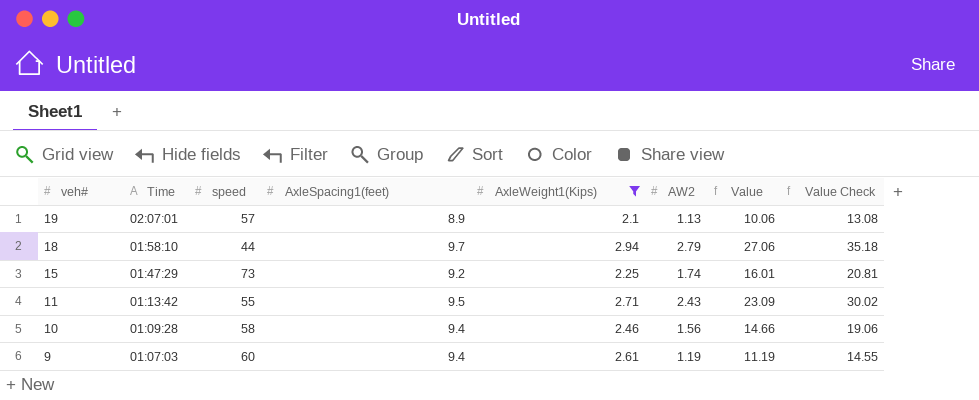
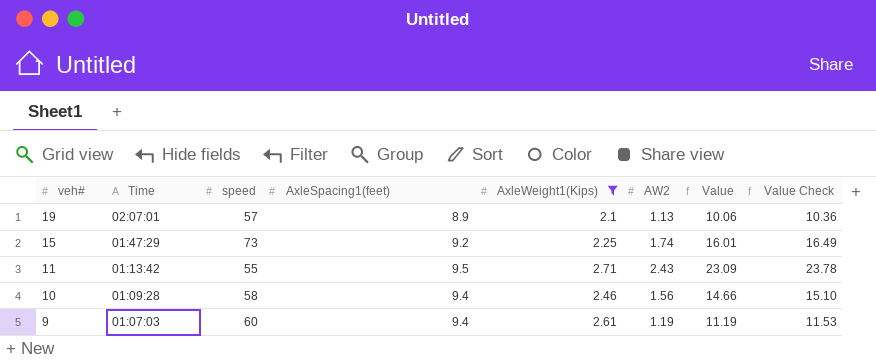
column Value Check | formula: [Value] * 1.3 -> [Value] * 1.03
row 18: 01:58:10 | 44 | 9.7 | 2.94 | 2.79 | 27.06 | 35.18 -> none

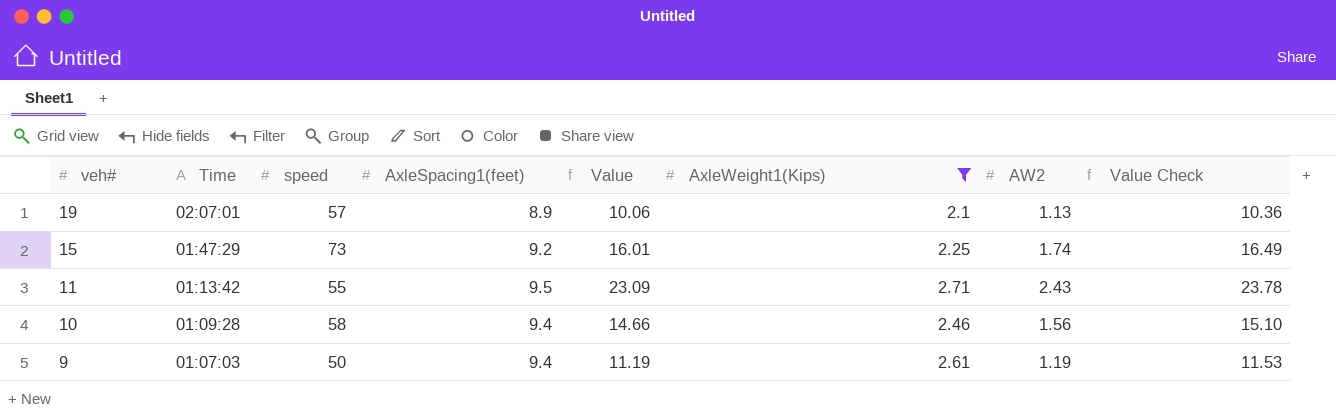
column Value | position: 7 -> 5
9 | speed: 60 -> 50

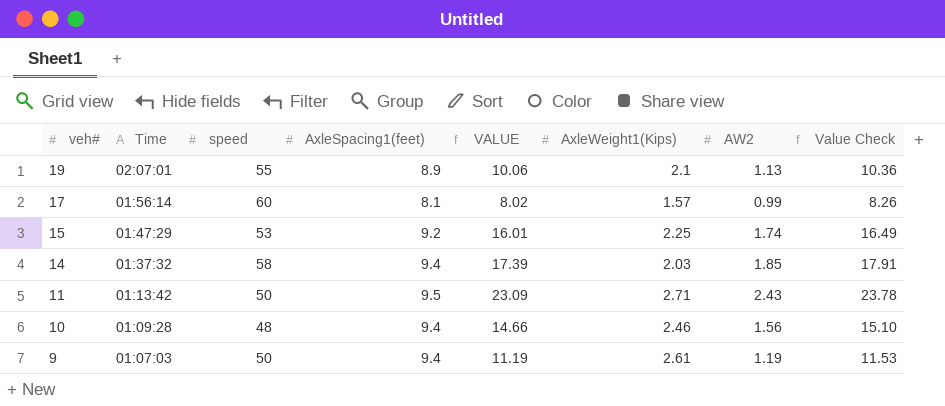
filter: AxleWeight1(Kips) >= 2.1 -> none
column name: Value -> VALUE
19 | speed: 57 -> 55
15 | speed: 73 -> 53
11 | speed: 55 -> 50
10 | speed: 58 -> 48

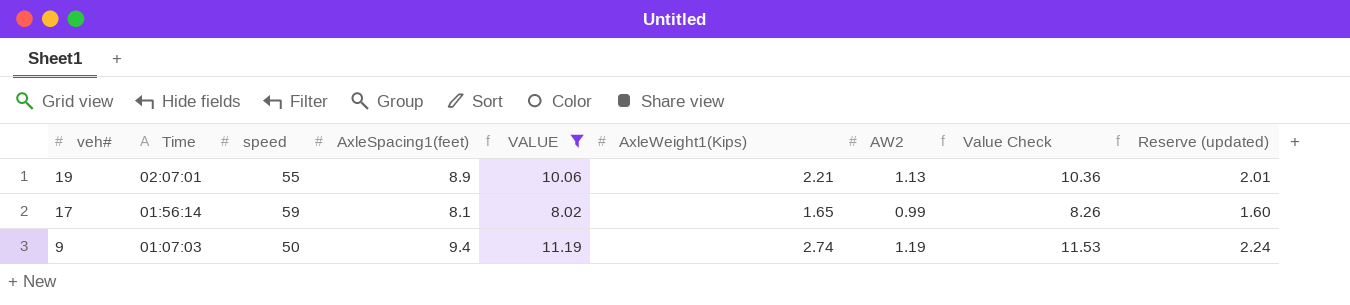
filter: none -> VALUE <= 11.19
column Reserve (updated) | formula: none -> [VALUE] * 0.2
19 | AxleWeight1(Kips): 2.1 -> 2.21
17 | speed: 60 -> 59
17 | AxleWeight1(Kips): 1.57 -> 1.65
9 | AxleWeight1(Kips): 2.61 -> 2.74

